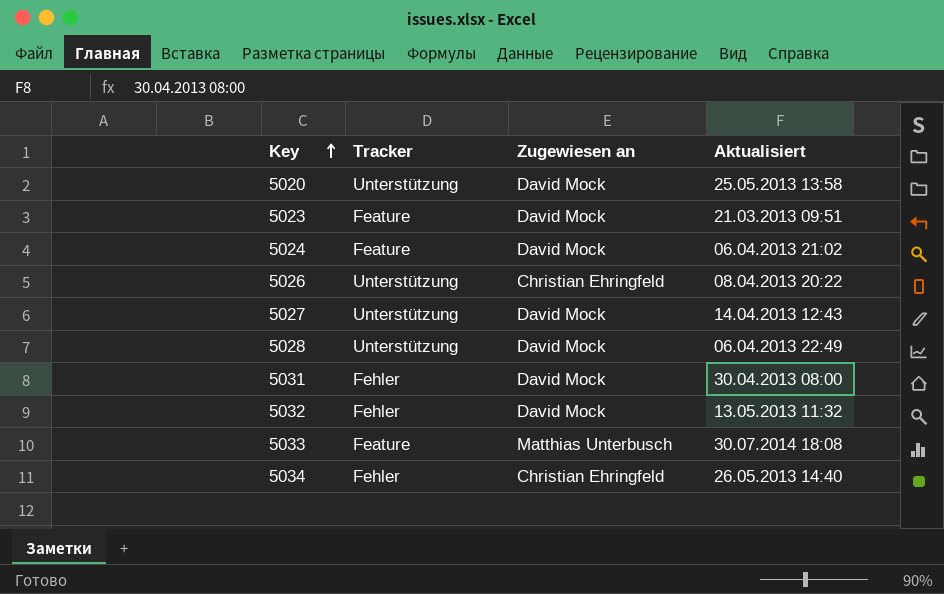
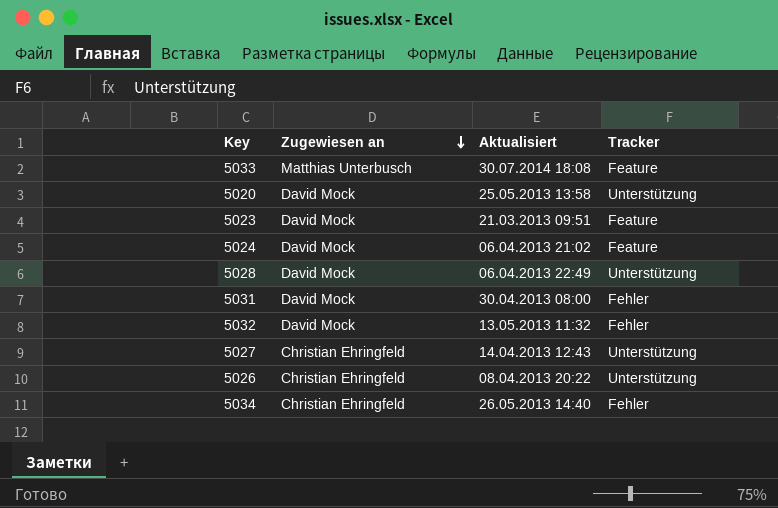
row order: Key ascending -> Zugewiesen an descending
column Tracker | position: 2 -> 4
5027 | Zugewiesen an: David Mock -> Christian Ehringfeld

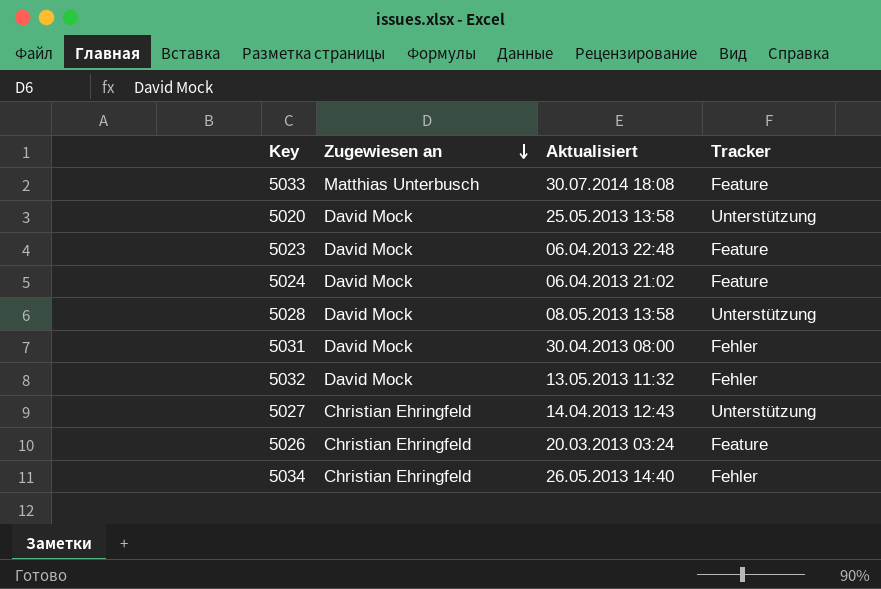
5023 | Aktualisiert: 21.03.2013 09:51 -> 06.04.2013 22:48
5028 | Aktualisiert: 06.04.2013 22:49 -> 08.05.2013 13:58
5026 | Aktualisiert: 08.04.2013 20:22 -> 20.03.2013 03:24
5026 | Tracker: Unterstützung -> Feature

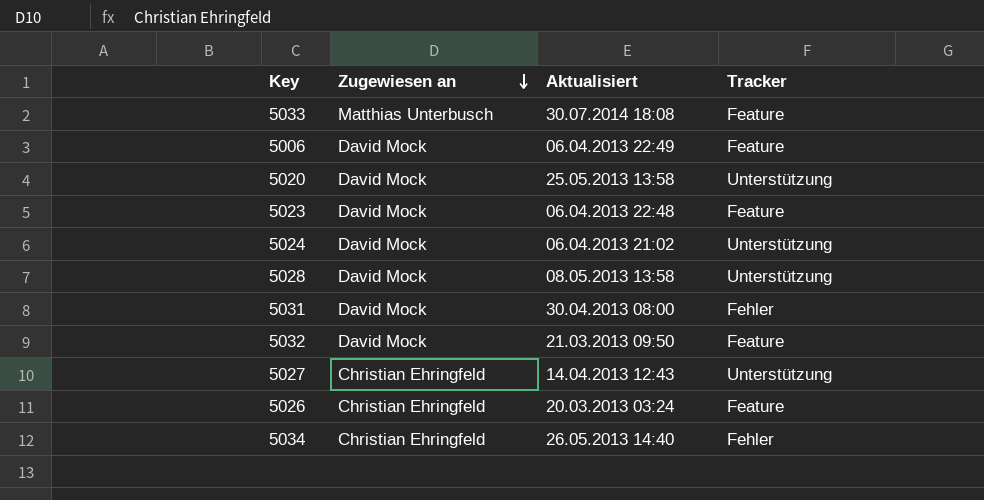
row 5006: none -> David Mock | 06.04.2013 22:49 | Feature
5024 | Tracker: Feature -> Unterstützung
5032 | Aktualisiert: 13.05.2013 11:32 -> 21.03.2013 09:50
5032 | Tracker: Fehler -> Feature

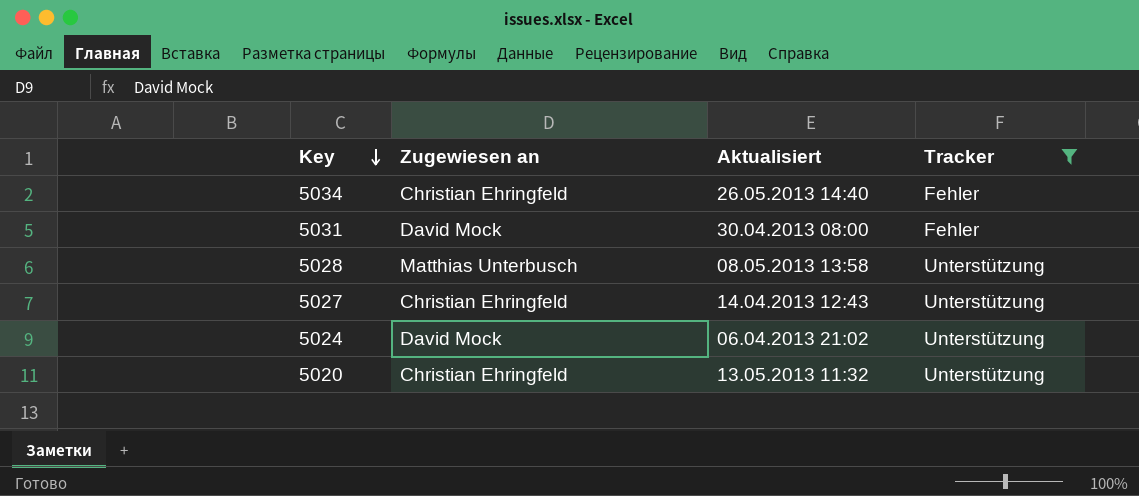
filter: none -> Tracker != Feature
row order: Zugewiesen an descending -> Key descending
5028 | Zugewiesen an: David Mock -> Matthias Unterbusch
5020 | Zugewiesen an: David Mock -> Christian Ehringfeld
5020 | Aktualisiert: 25.05.2013 13:58 -> 13.05.2013 11:32

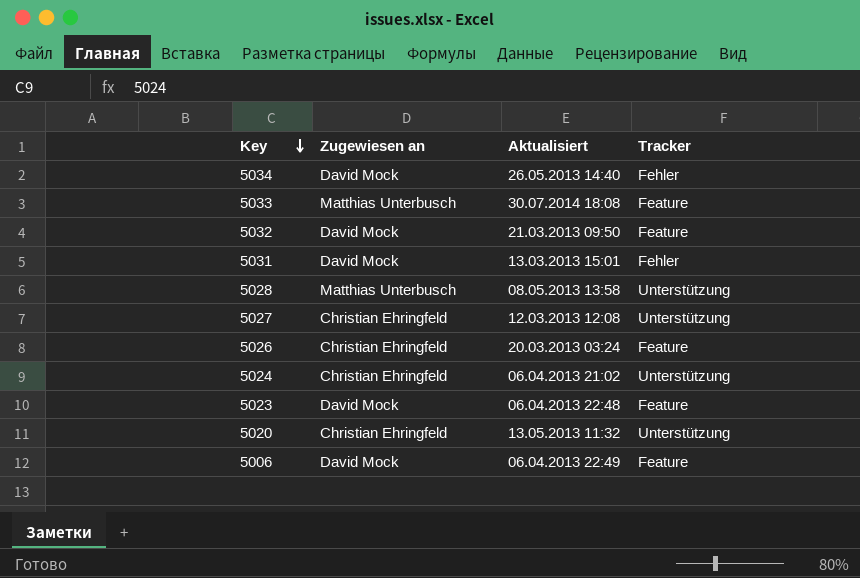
filter: Tracker != Feature -> none
5034 | Zugewiesen an: Christian Ehringfeld -> David Mock
5031 | Aktualisiert: 30.04.2013 08:00 -> 13.03.2013 15:01
5027 | Aktualisiert: 14.04.2013 12:43 -> 12.03.2013 12:08
5024 | Zugewiesen an: David Mock -> Christian Ehringfeld

